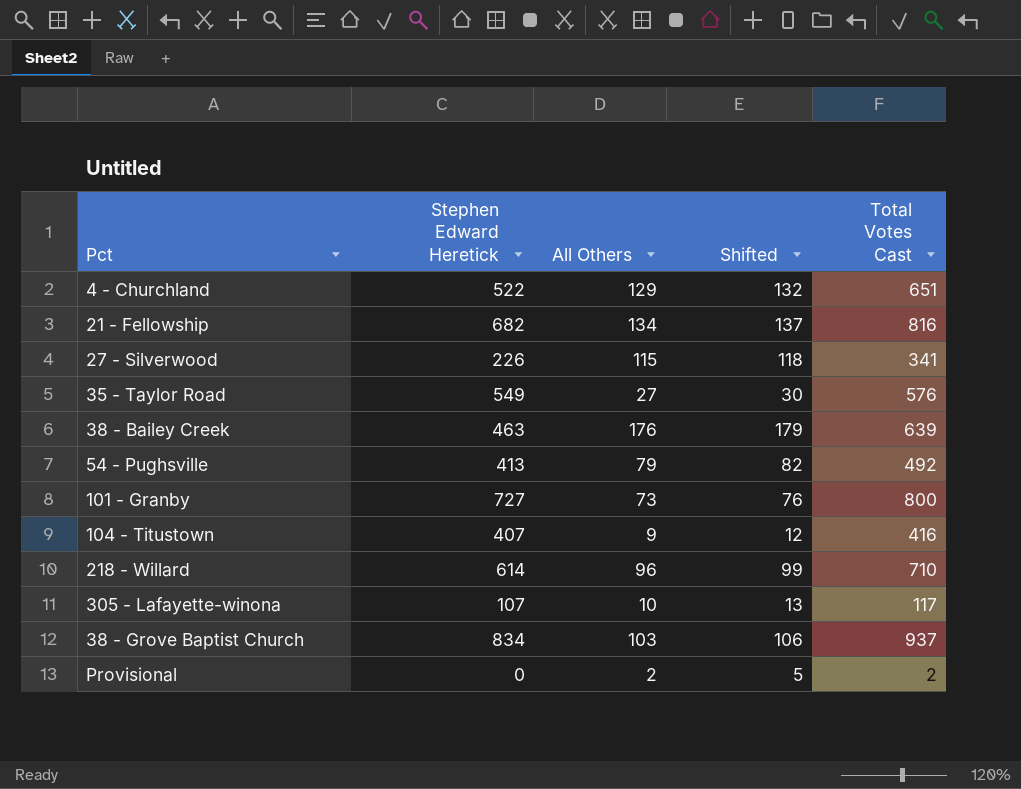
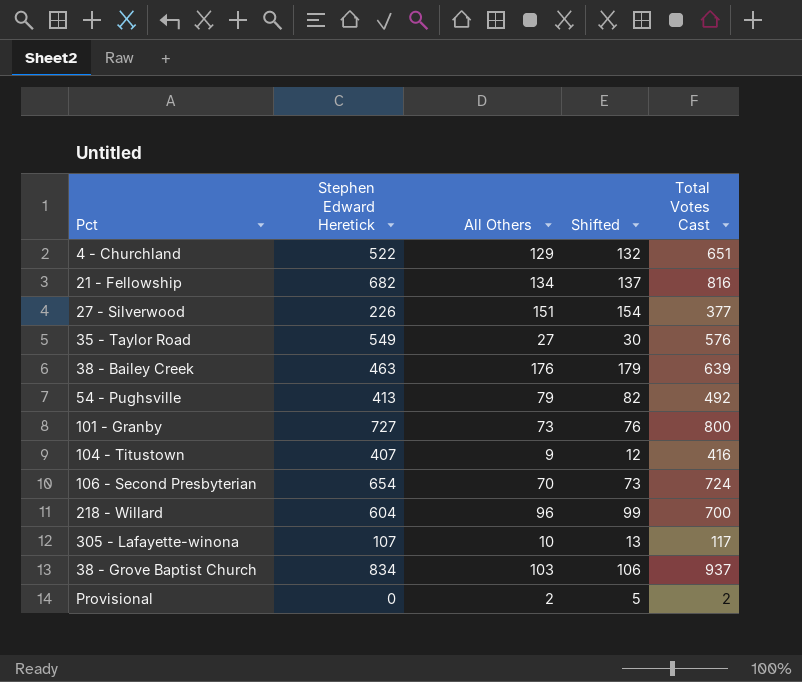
27 - Silverwood | All Others: 115 -> 151
27 - Silverwood | Shifted: 118 -> 154
27 - Silverwood | Total Votes Cast: 341 -> 377
row 106 - Second Presbyterian: none -> 654 | 70 | 73 | 724
218 - Willard | Stephen Edward Heretick: 614 -> 604
218 - Willard | Total Votes Cast: 710 -> 700

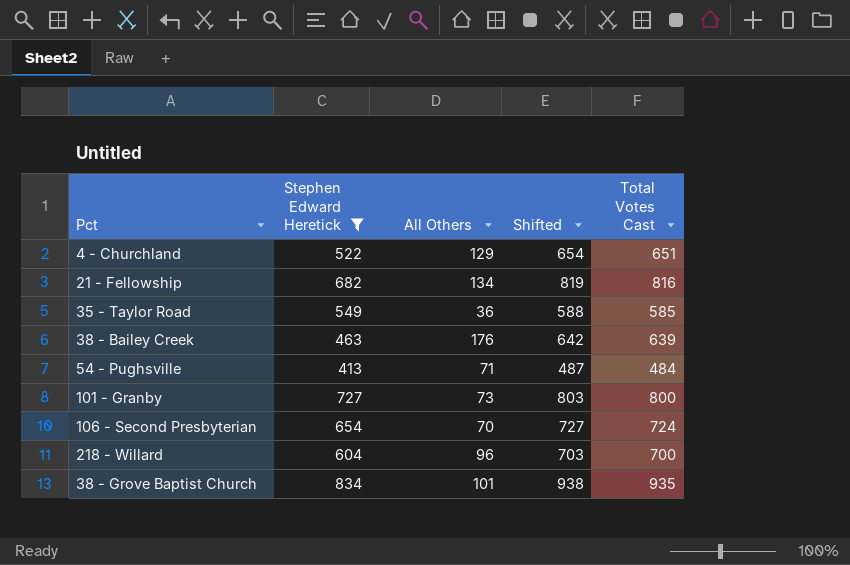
filter: none -> Stephen Edward Heretick >= 413
column Shifted | formula: [All Others] + 3 -> [Total Votes Cast] + 3
35 - Taylor Road | All Others: 27 -> 36
35 - Taylor Road | Total Votes Cast: 576 -> 585
54 - Pughsville | All Others: 79 -> 71
54 - Pughsville | Total Votes Cast: 492 -> 484
38 - Grove Baptist Church | All Others: 103 -> 101
38 - Grove Baptist Church | Total Votes Cast: 937 -> 935

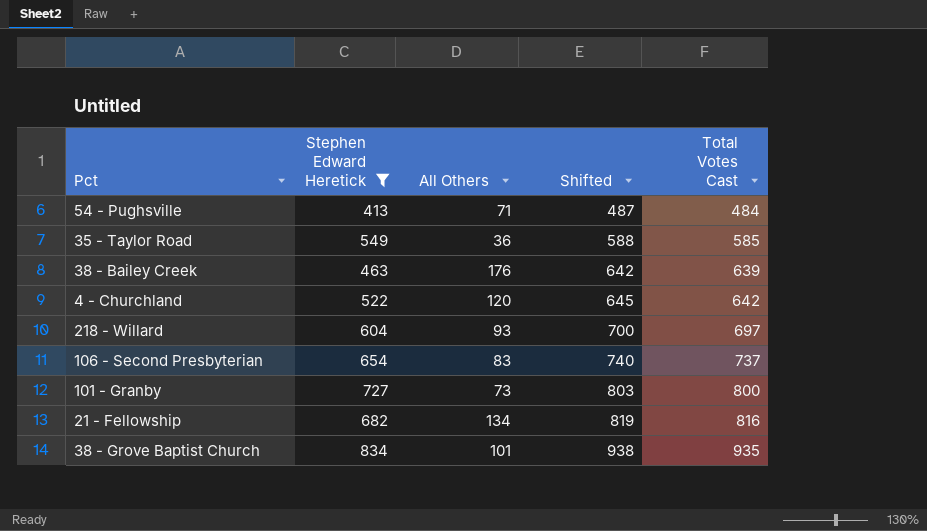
row order: none -> Shifted ascending
4 - Churchland | All Others: 129 -> 120
4 - Churchland | Shifted: 654 -> 645
4 - Churchland | Total Votes Cast: 651 -> 642
218 - Willard | All Others: 96 -> 93
218 - Willard | Shifted: 703 -> 700
218 - Willard | Total Votes Cast: 700 -> 697
106 - Second Presbyterian | All Others: 70 -> 83
106 - Second Presbyterian | Shifted: 727 -> 740
106 - Second Presbyterian | Total Votes Cast: 724 -> 737

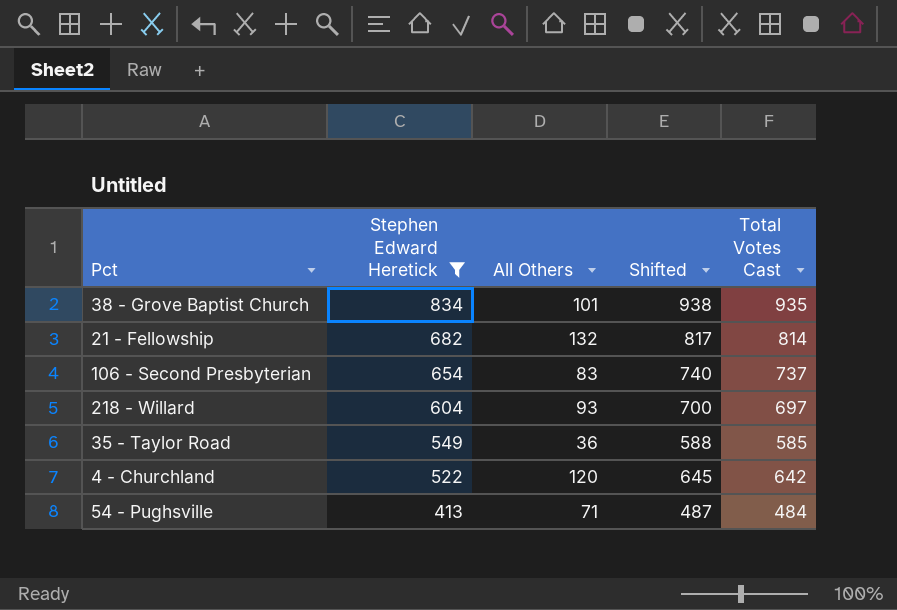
row order: Shifted ascending -> Stephen Edward Heretick descending
row 38 - Bailey Creek: 463 | 176 | 642 | 639 -> none
row 101 - Granby: 727 | 73 | 803 | 800 -> none
21 - Fellowship | All Others: 134 -> 132
21 - Fellowship | Shifted: 819 -> 817
21 - Fellowship | Total Votes Cast: 816 -> 814

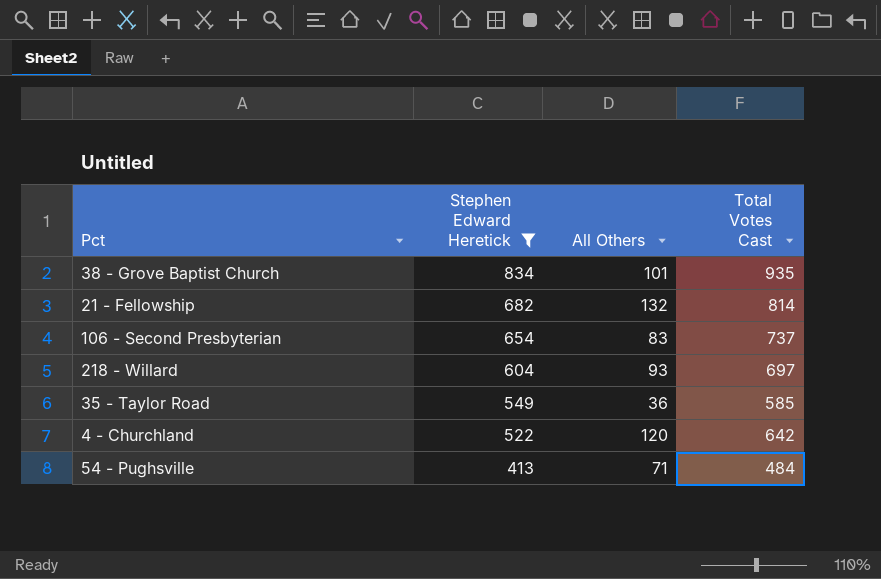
column Shifted | formula: [Total Votes Cast] + 3 -> none

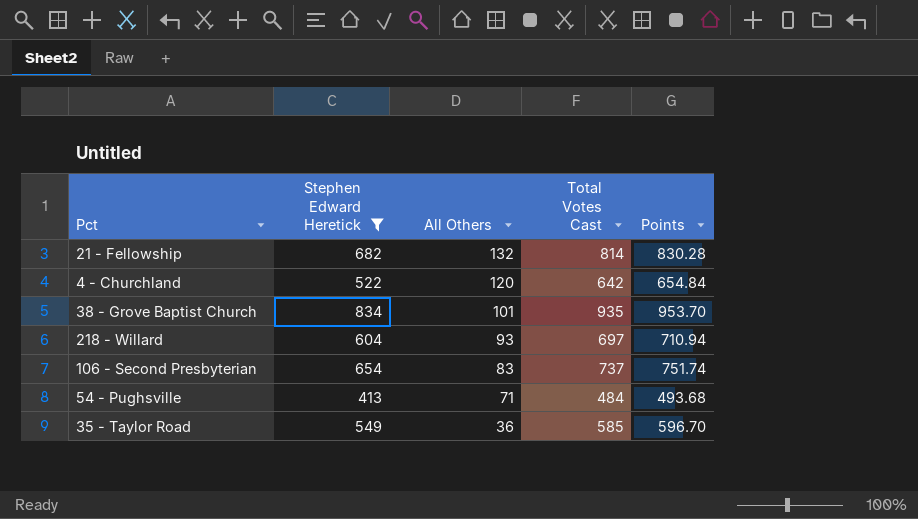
row order: Stephen Edward Heretick descending -> All Others descending
column Points | formula: none -> [Total Votes Cast] * 1.02

